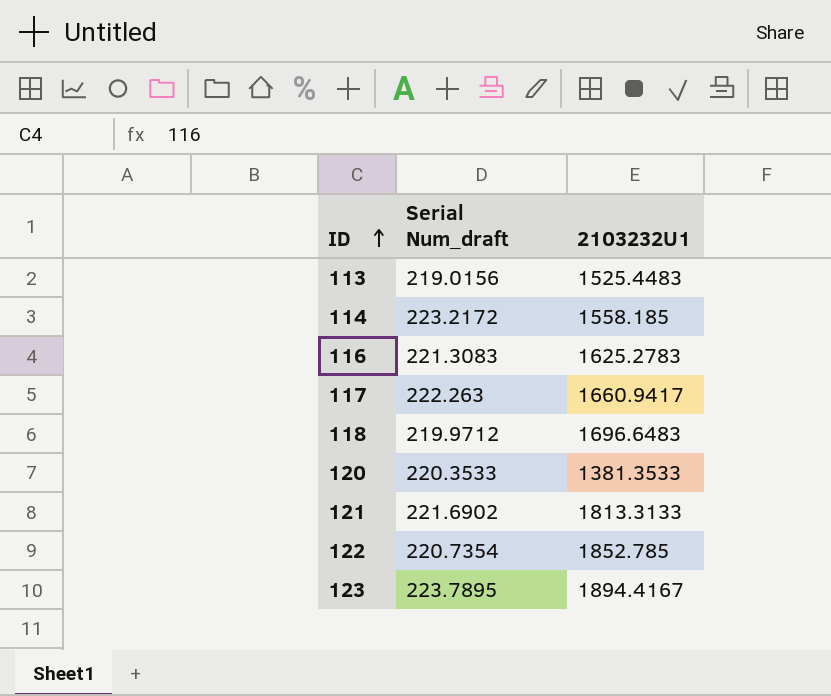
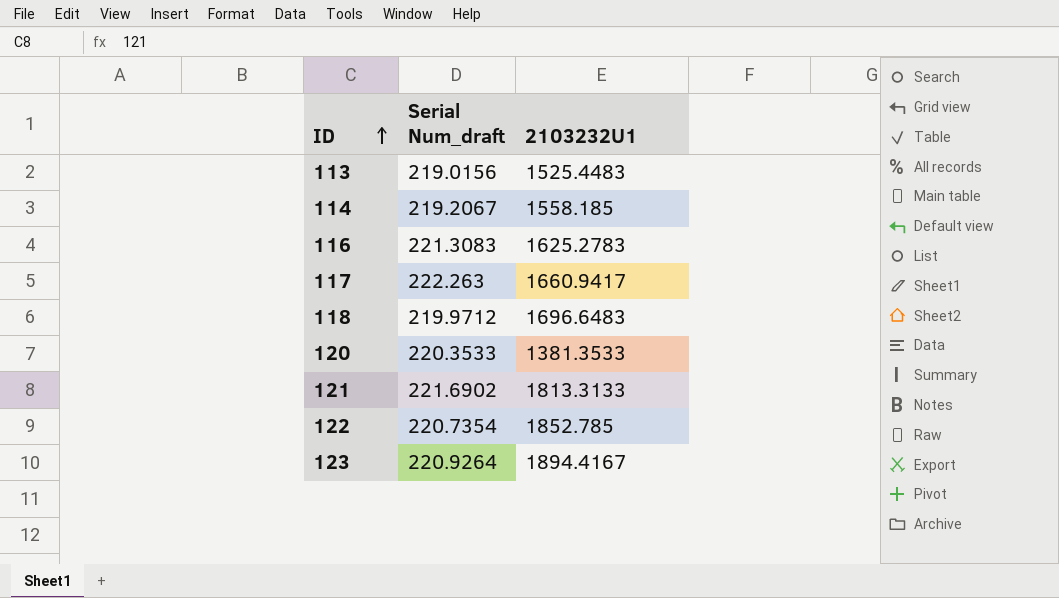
114 | Serial Num_draft: 223.2172 -> 219.2067
123 | Serial Num_draft: 223.7895 -> 220.9264

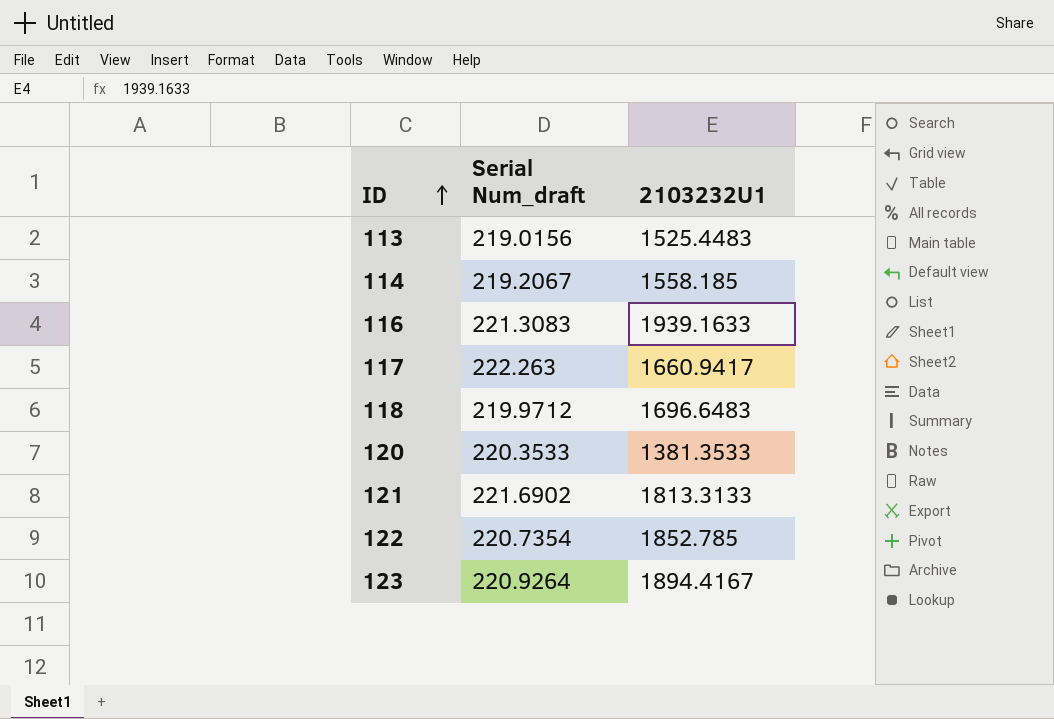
116 | 2103232U1: 1625.2783 -> 1939.1633

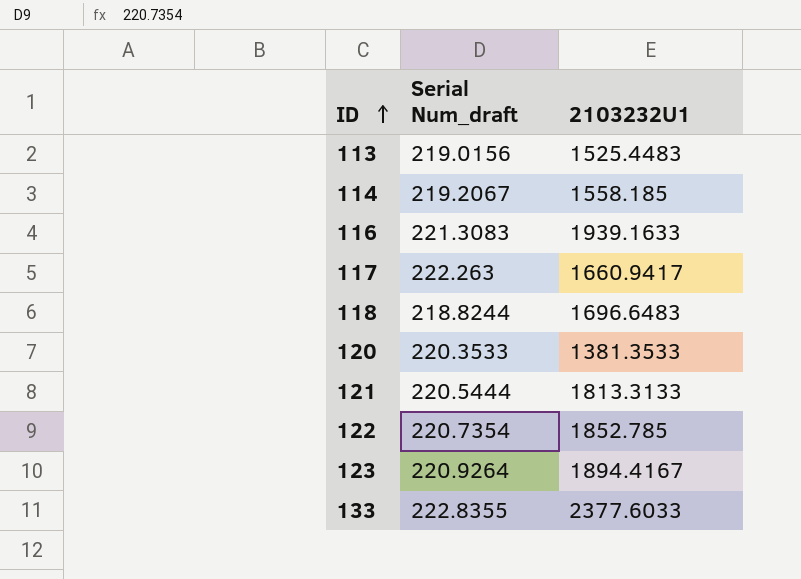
118 | Serial Num_draft: 219.9712 -> 218.8244
121 | Serial Num_draft: 221.6902 -> 220.5444
row 133: none -> 222.8355 | 2377.6033

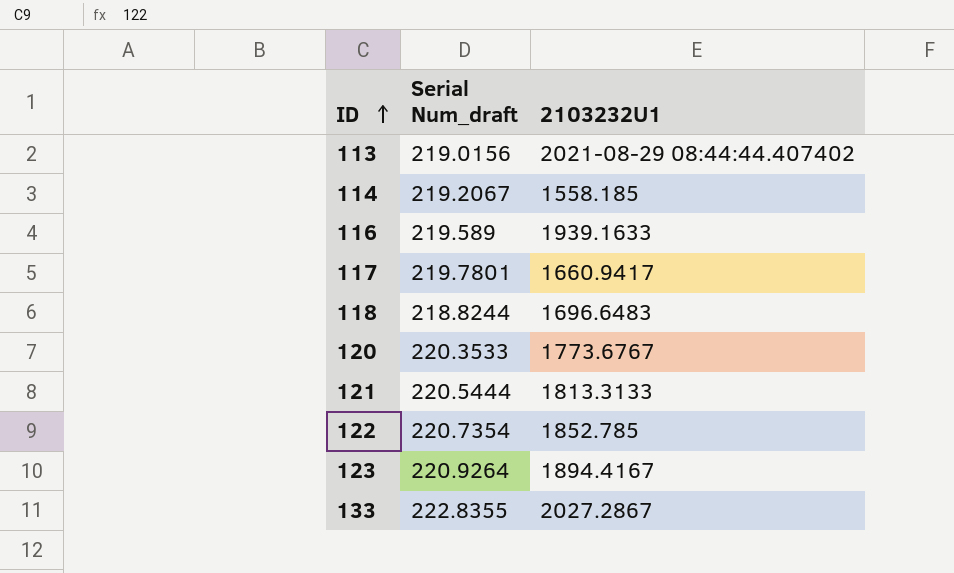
113 | 2103232U1: 1525.4483 -> 2021-08-29 08:44:44.407402
116 | Serial Num_draft: 221.3083 -> 219.589
117 | Serial Num_draft: 222.263 -> 219.7801
120 | 2103232U1: 1381.3533 -> 1773.6767
133 | 2103232U1: 2377.6033 -> 2027.2867

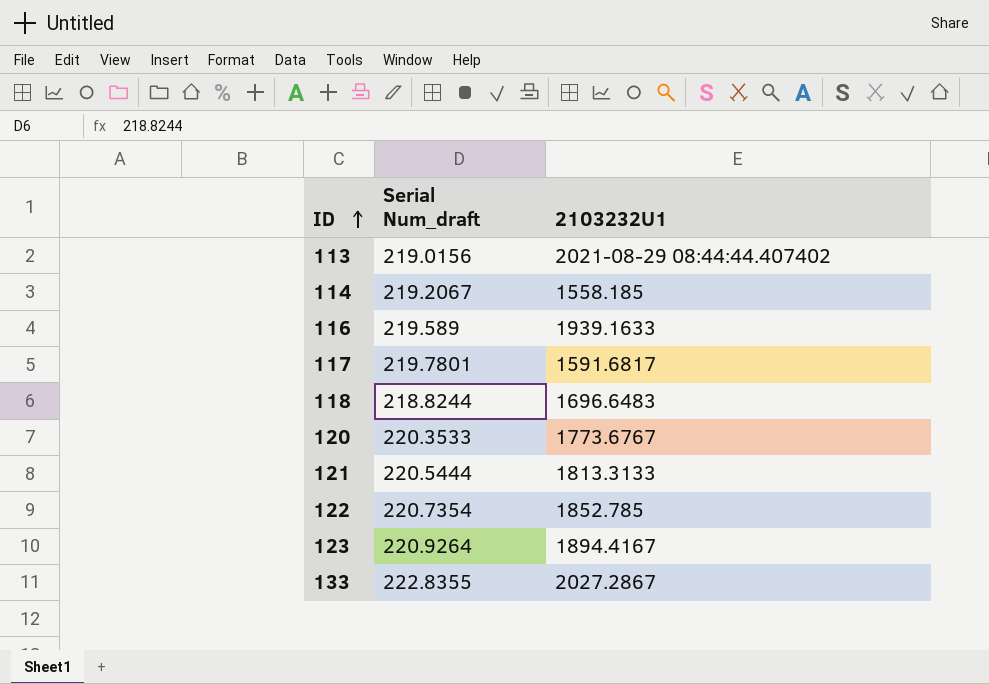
117 | 2103232U1: 1660.9417 -> 1591.6817

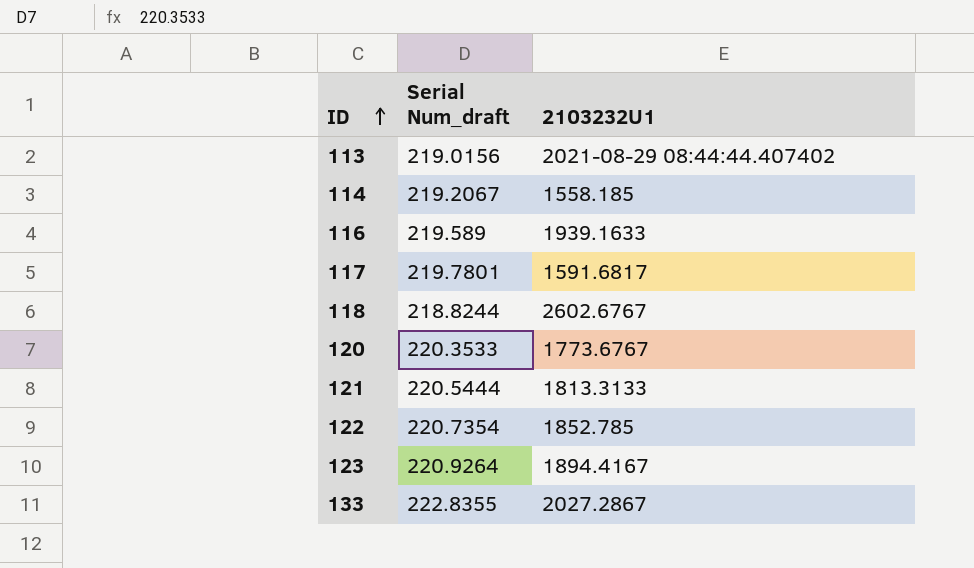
118 | 2103232U1: 1696.6483 -> 2602.6767

